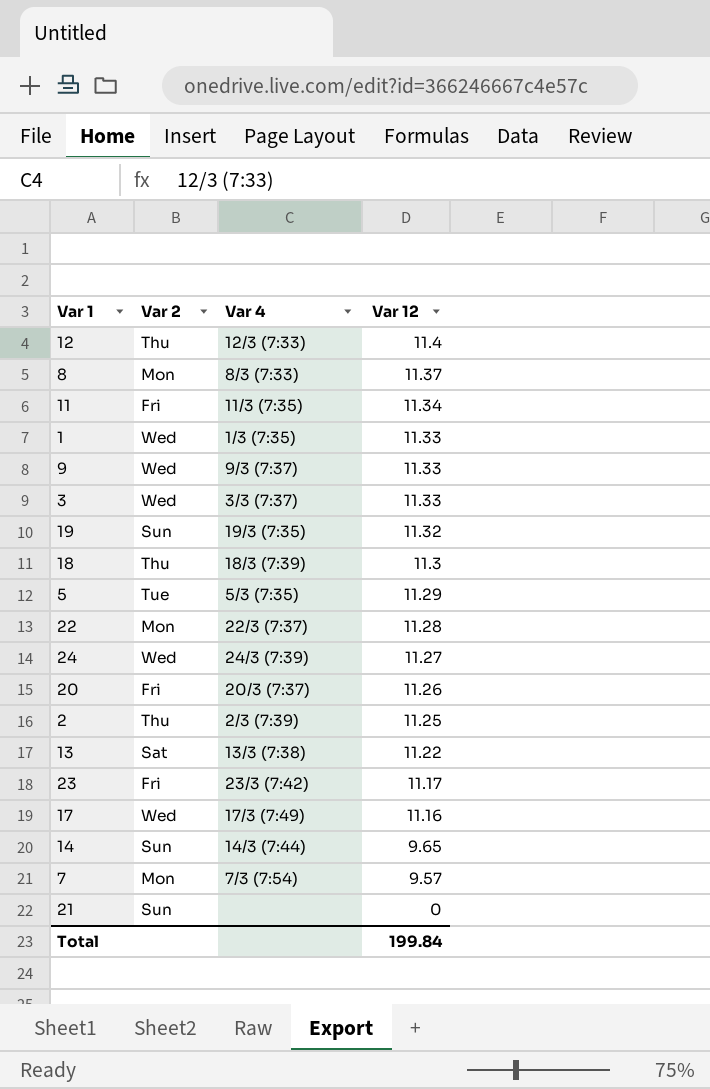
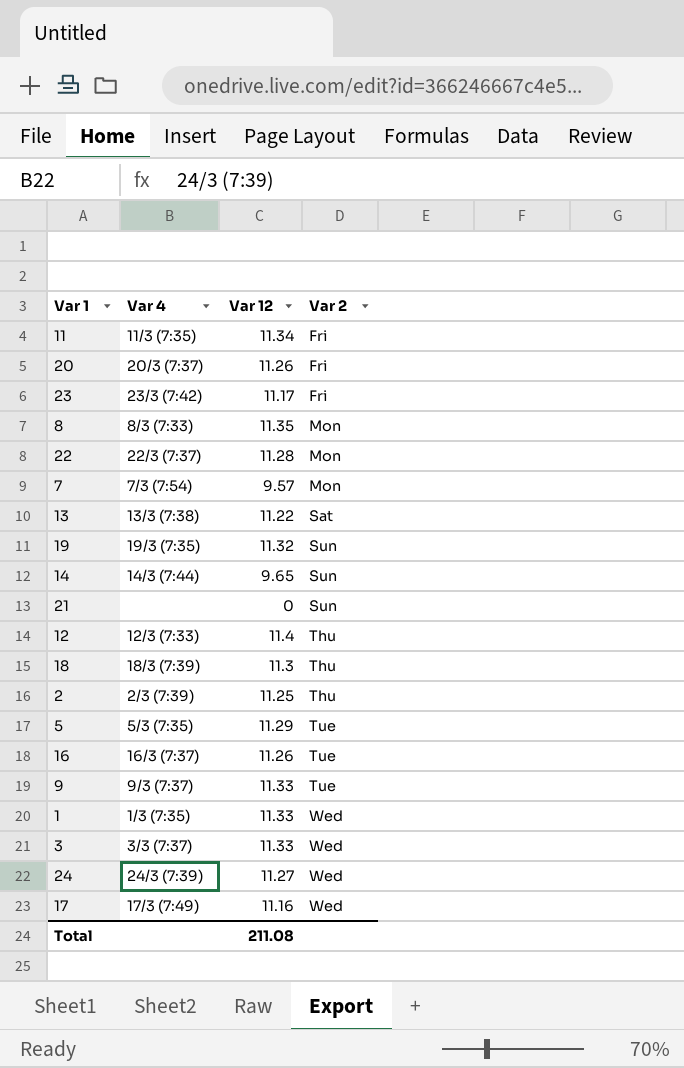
row order: Var 12 descending -> Var 2 ascending
column Var 2 | position: 2 -> 4
8 | Var 12: 11.37 -> 11.35
row 16: none -> 16/3 (7:37) | 11.26 | Tue
9 | Var 2: Wed -> Tue
Total | Var 12: 199.84 -> 211.08

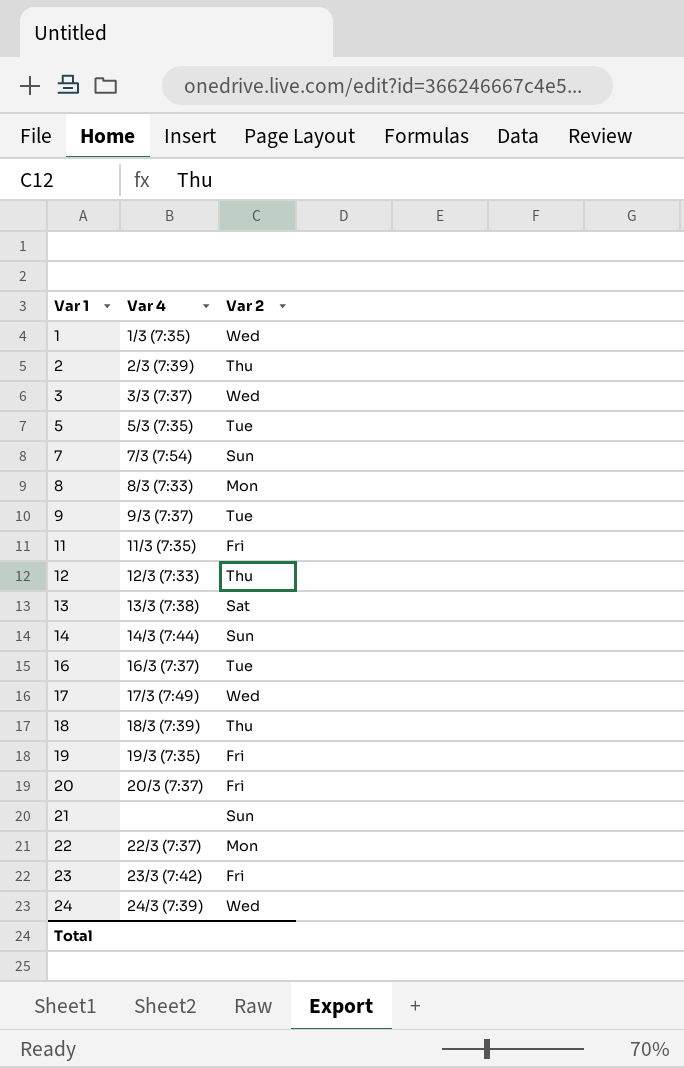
row order: Var 2 ascending -> Var 1 ascending
column Var 12 | position: 3 -> none
7 | Var 2: Mon -> Sun
19 | Var 2: Sun -> Fri

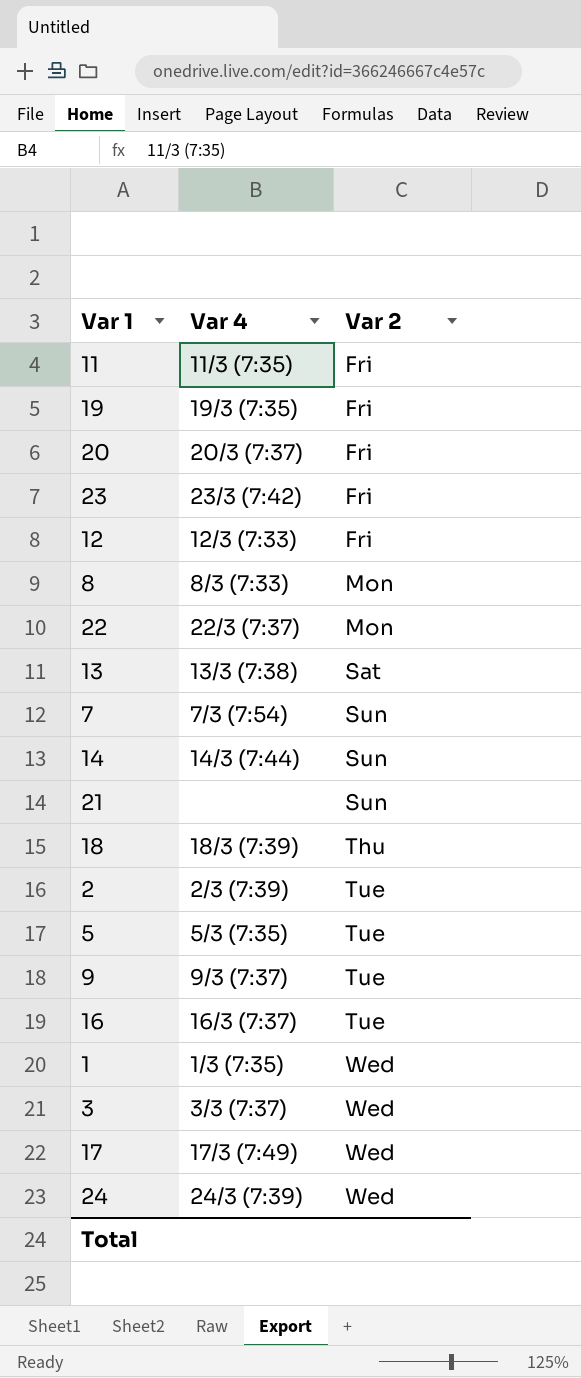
row order: Var 1 ascending -> Var 2 ascending
12 | Var 2: Thu -> Fri
2 | Var 2: Thu -> Tue

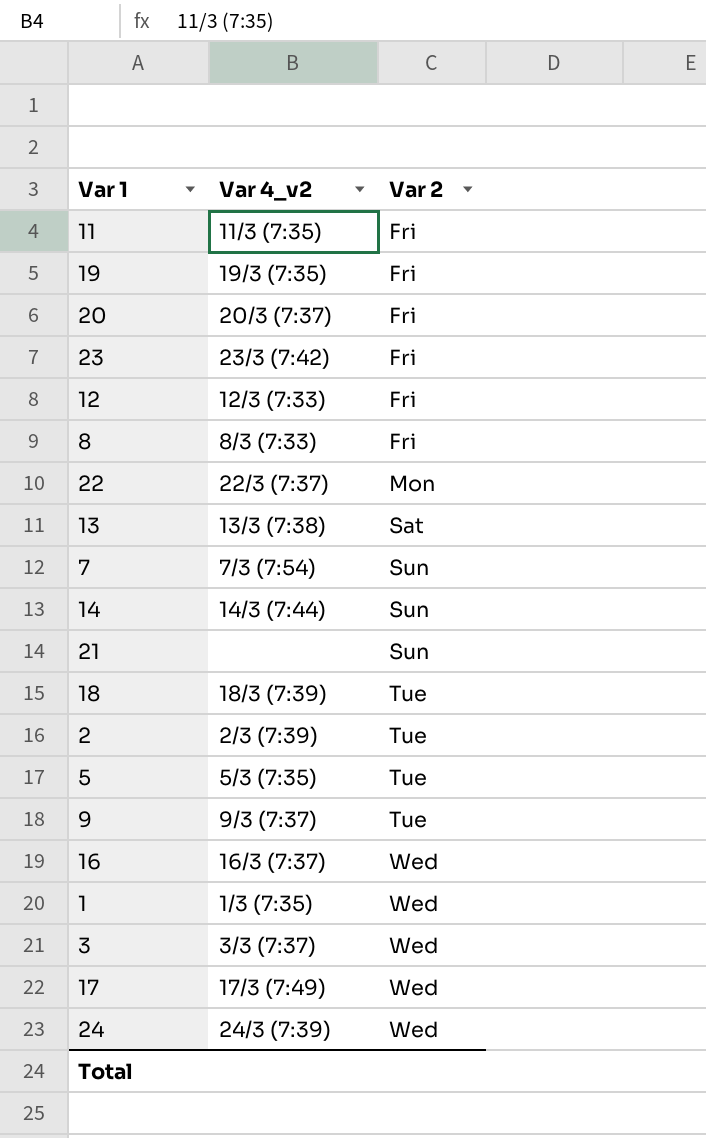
column name: Var 4 -> Var 4_v2
8 | Var 2: Mon -> Fri
18 | Var 2: Thu -> Tue
16 | Var 2: Tue -> Wed

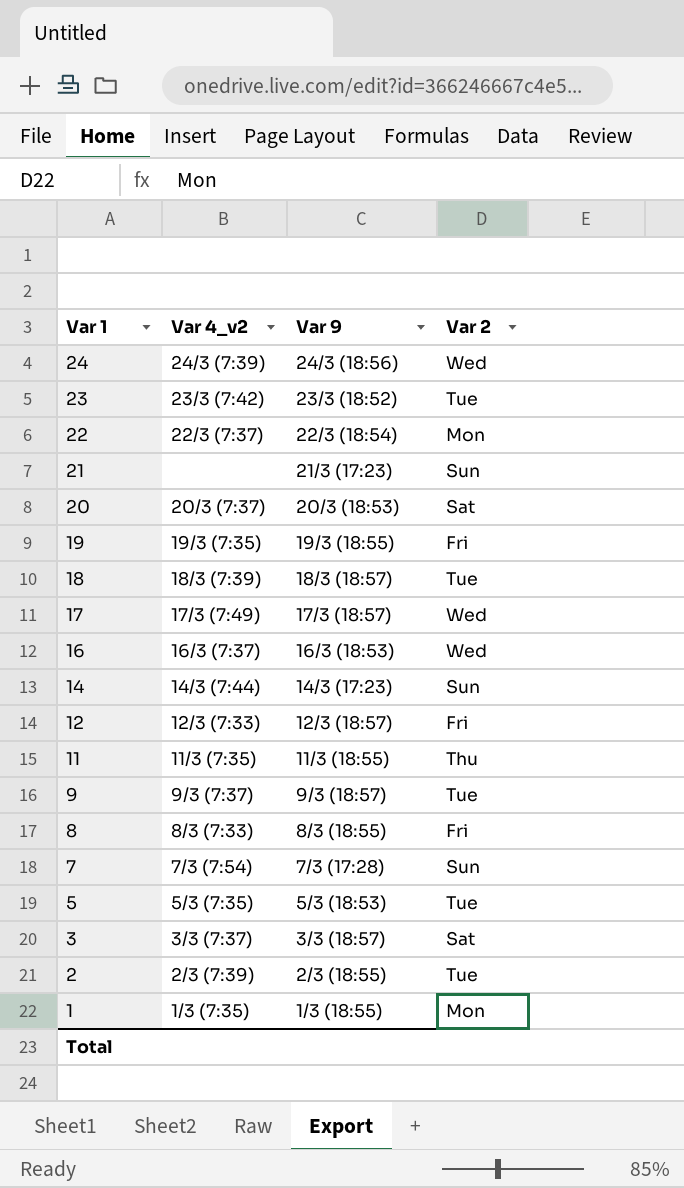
row order: Var 2 ascending -> Var 1 descending
column Var 9 | position: none -> 3
row 13: 13/3 (7:38) | Sat -> none
23 | Var 2: Fri -> Tue
20 | Var 2: Fri -> Sat
11 | Var 2: Fri -> Thu
3 | Var 2: Wed -> Sat
1 | Var 2: Wed -> Mon

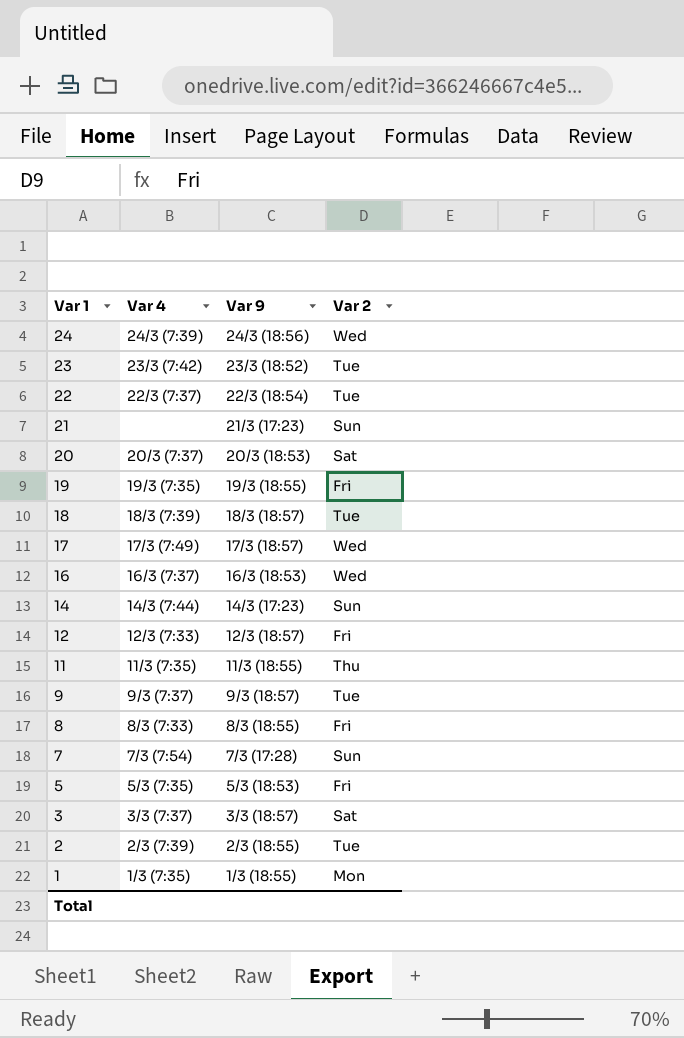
column name: Var 4_v2 -> Var 4
22 | Var 2: Mon -> Tue
5 | Var 2: Tue -> Fri

